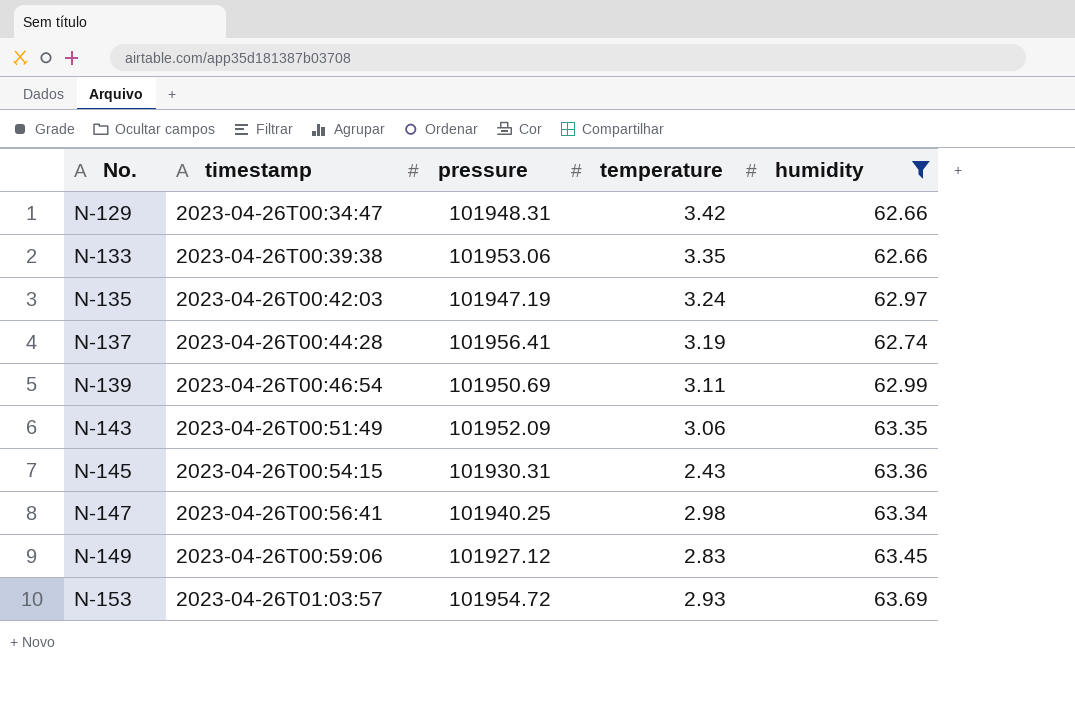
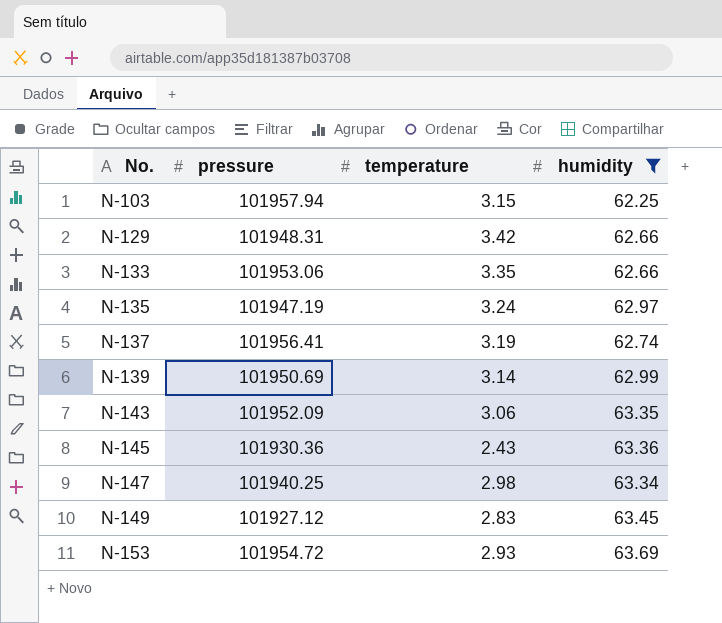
column timestamp | position: 2 -> none
row N-103: none -> 101957.94 | 3.15 | 62.25
N-139 | temperature: 3.11 -> 3.14
N-145 | pressure: 101930.31 -> 101930.36

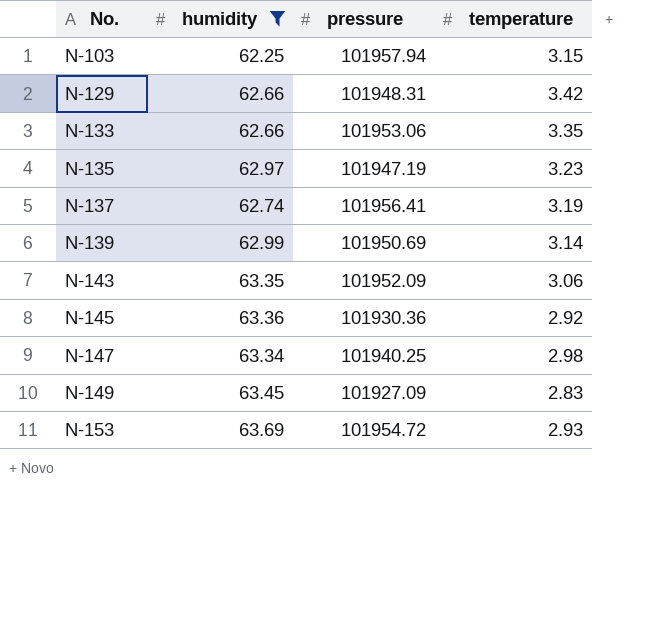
column humidity | position: 4 -> 2
N-135 | temperature: 3.24 -> 3.23
N-145 | temperature: 2.43 -> 2.92
N-149 | pressure: 101927.12 -> 101927.09

